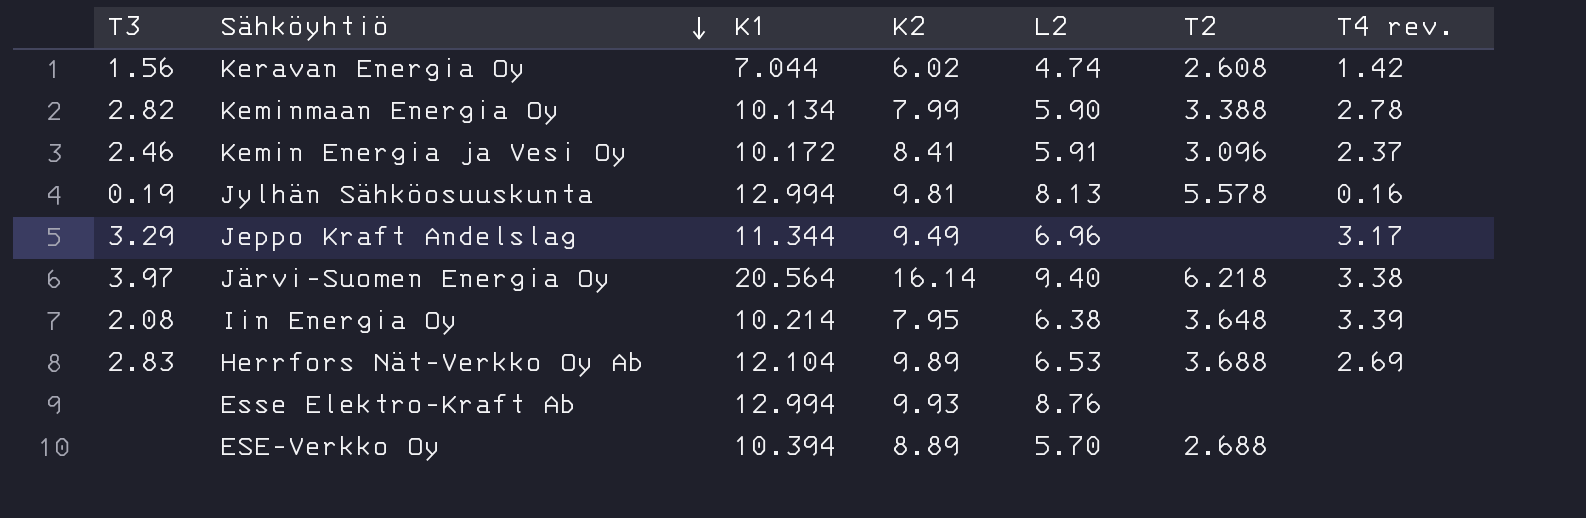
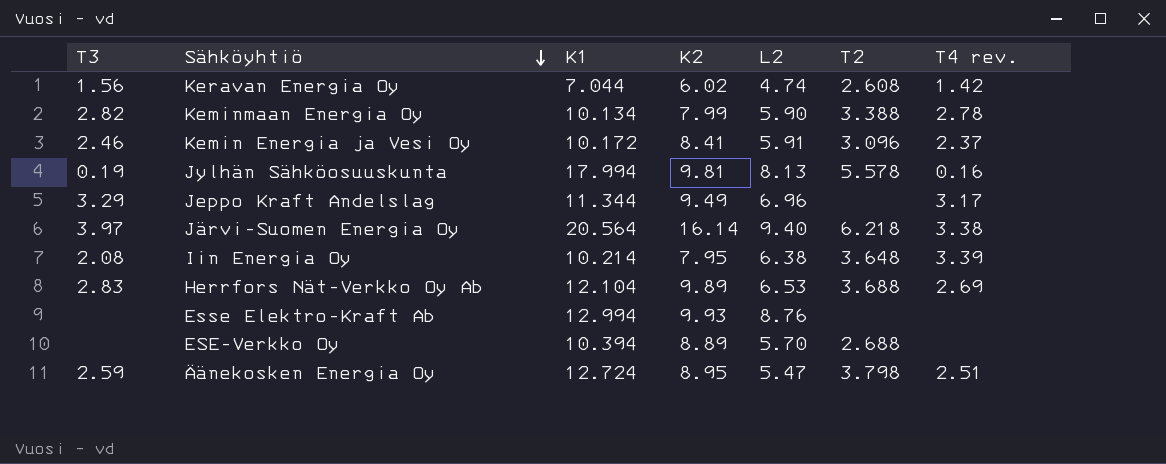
Jylhän Sähköosuuskunta | K1: 12.994 -> 17.994
row Äänekosken Energia Oy: none -> 2.59 | 12.724 | 8.95 | 5.47 | 3.798 | 2.51

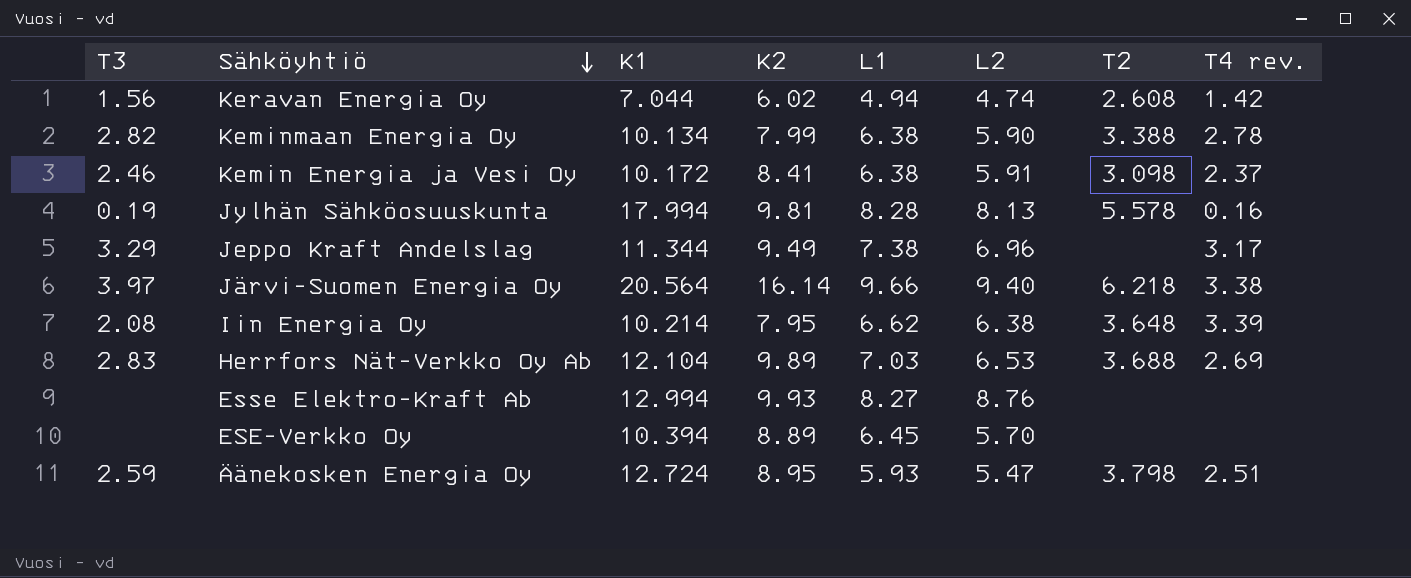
column L1 | position: none -> 5
Kemin Energia ja Vesi Oy | T2: 3.096 -> 3.098
ESE-Verkko Oy | T2: 2.688 -> none

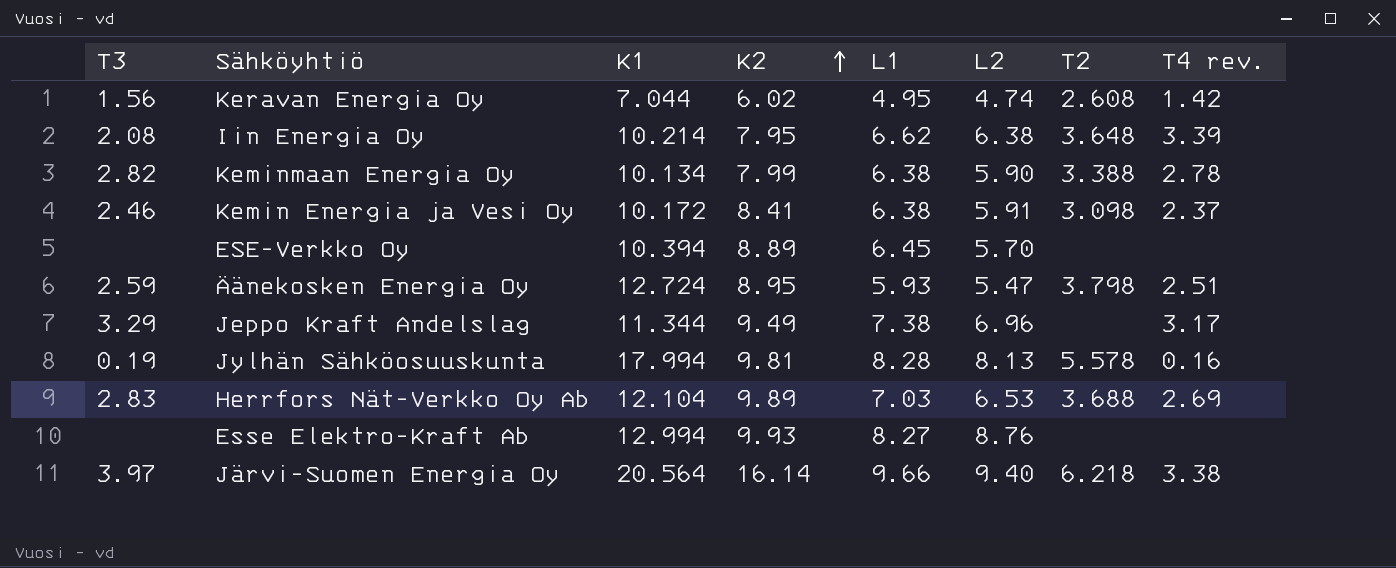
row order: Sähköyhtiö descending -> K2 ascending
Keravan Energia Oy | L1: 4.94 -> 4.95

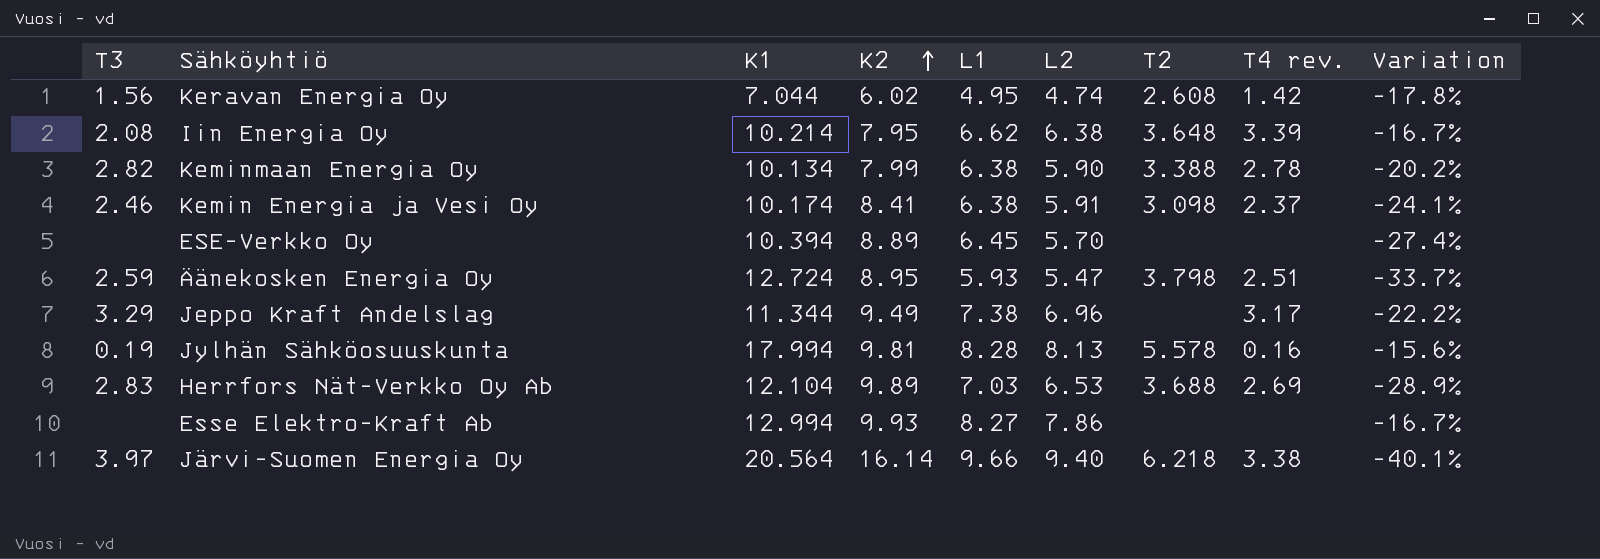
column Variation | formula: none -> ([L1] - [K2]) / [K2]
Kemin Energia ja Vesi Oy | K1: 10.172 -> 10.174
Esse Elektro-Kraft Ab | L2: 8.76 -> 7.86

